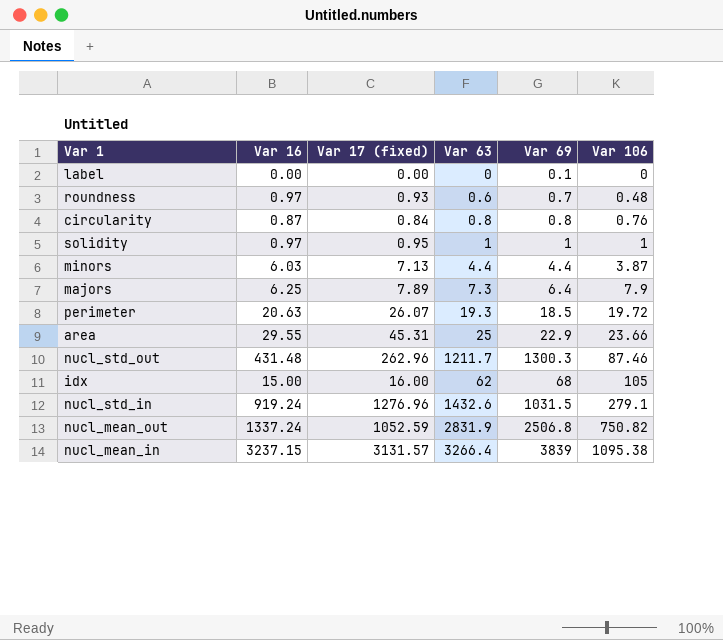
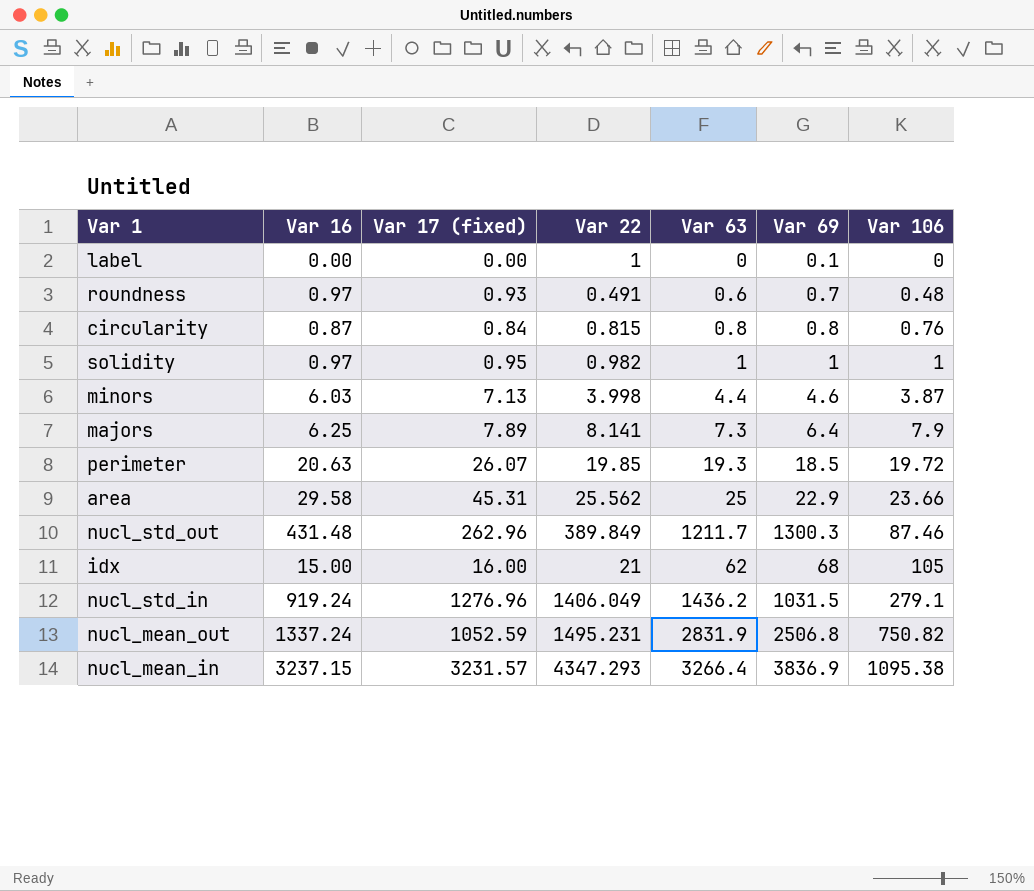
column Var 22 | position: none -> 4
minors | Var 69: 4.4 -> 4.6
area | Var 16: 29.55 -> 29.58
nucl_std_in | Var 63: 1432.6 -> 1436.2
nucl_mean_in | Var 17 (fixed): 3131.57 -> 3231.57
nucl_mean_in | Var 69: 3839 -> 3836.9

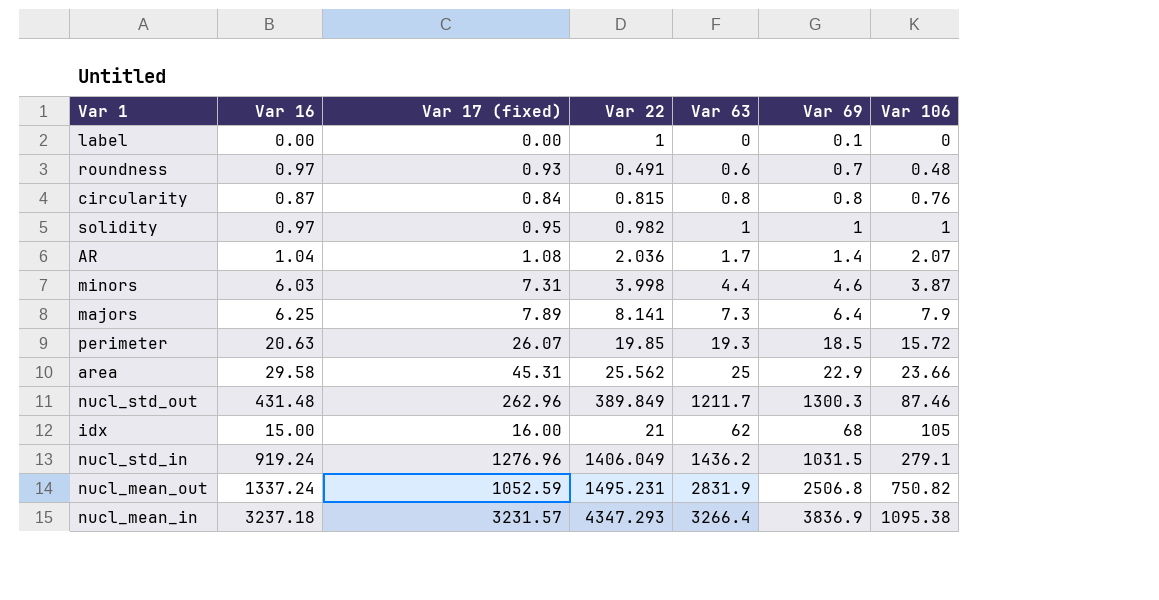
row AR: none -> 1.04 | 1.08 | 2.036 | 1.7 | 1.4 | 2.07
minors | Var 17 (fixed): 7.13 -> 7.31
perimeter | Var 106: 19.72 -> 15.72
nucl_mean_in | Var 16: 3237.15 -> 3237.18

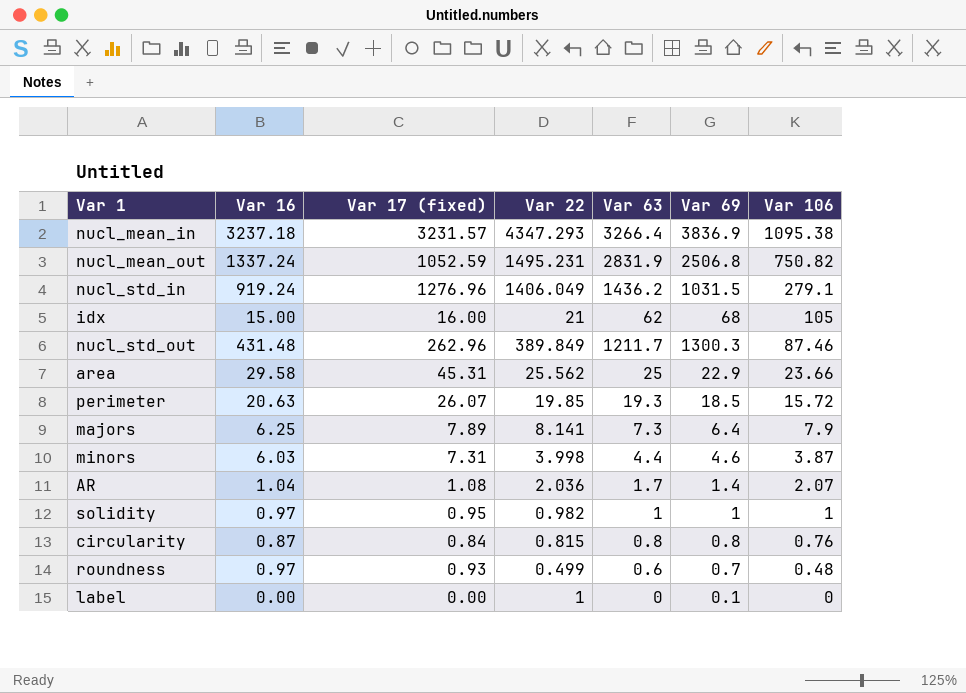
row order: Var 106 ascending -> Var 106 descending
roundness | Var 22: 0.491 -> 0.499

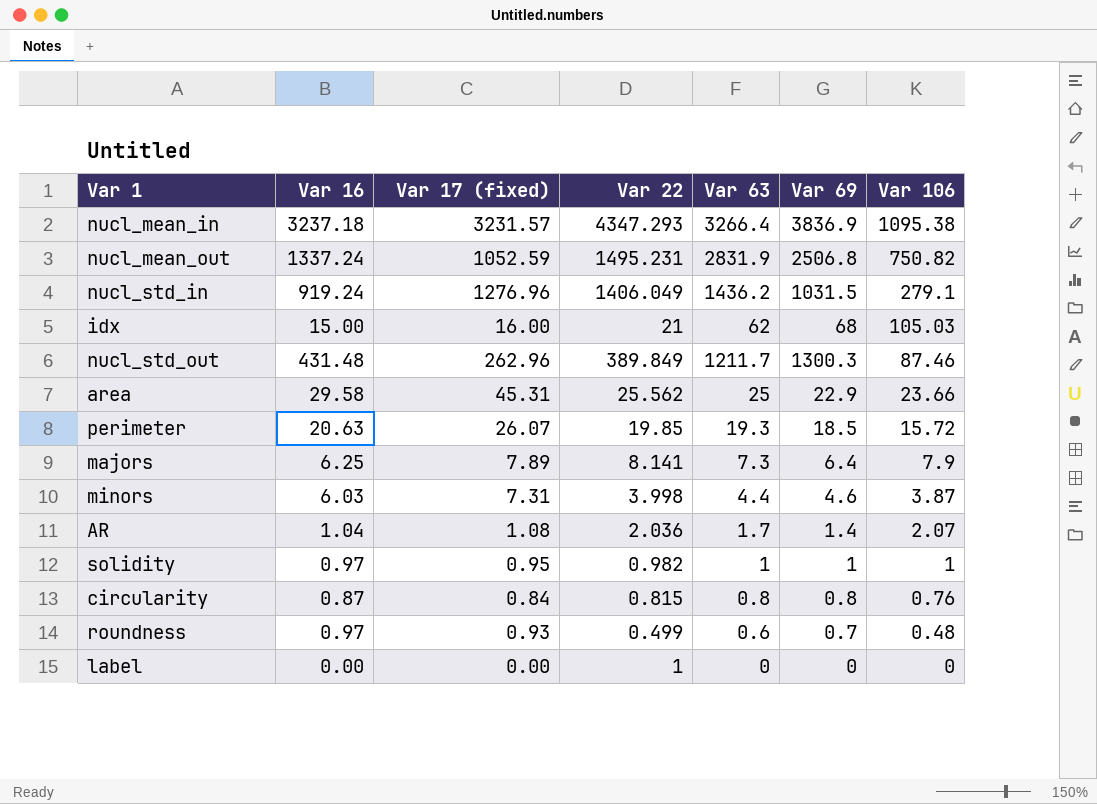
idx | Var 106: 105 -> 105.03
label | Var 69: 0.1 -> 0

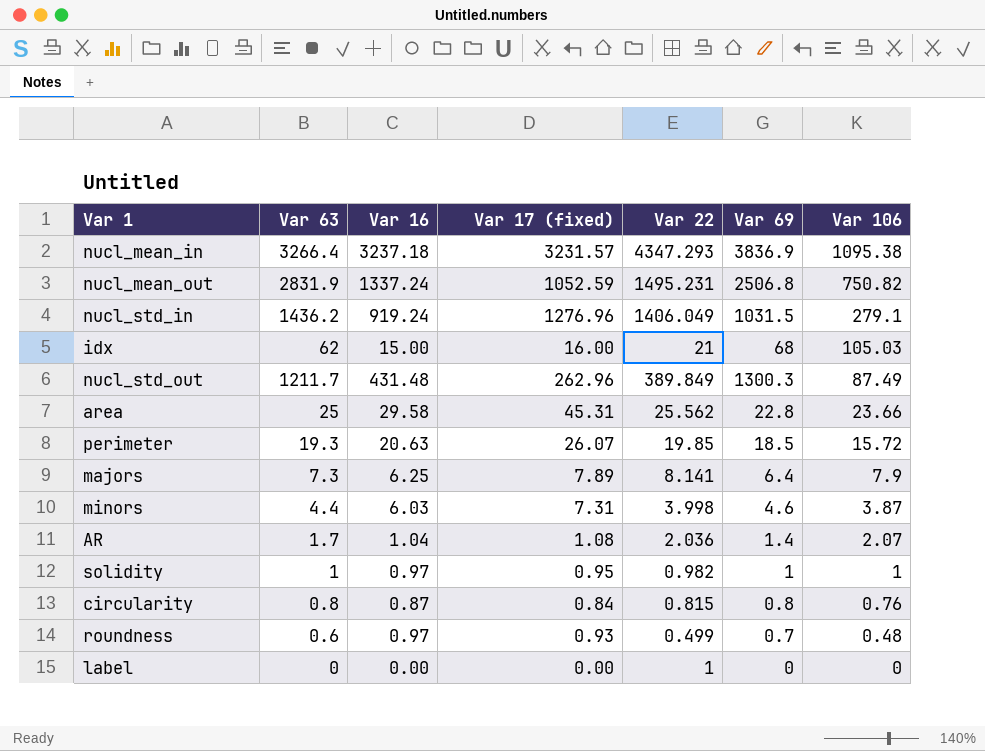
column Var 63 | position: 5 -> 2
nucl_std_out | Var 106: 87.46 -> 87.49
area | Var 69: 22.9 -> 22.8

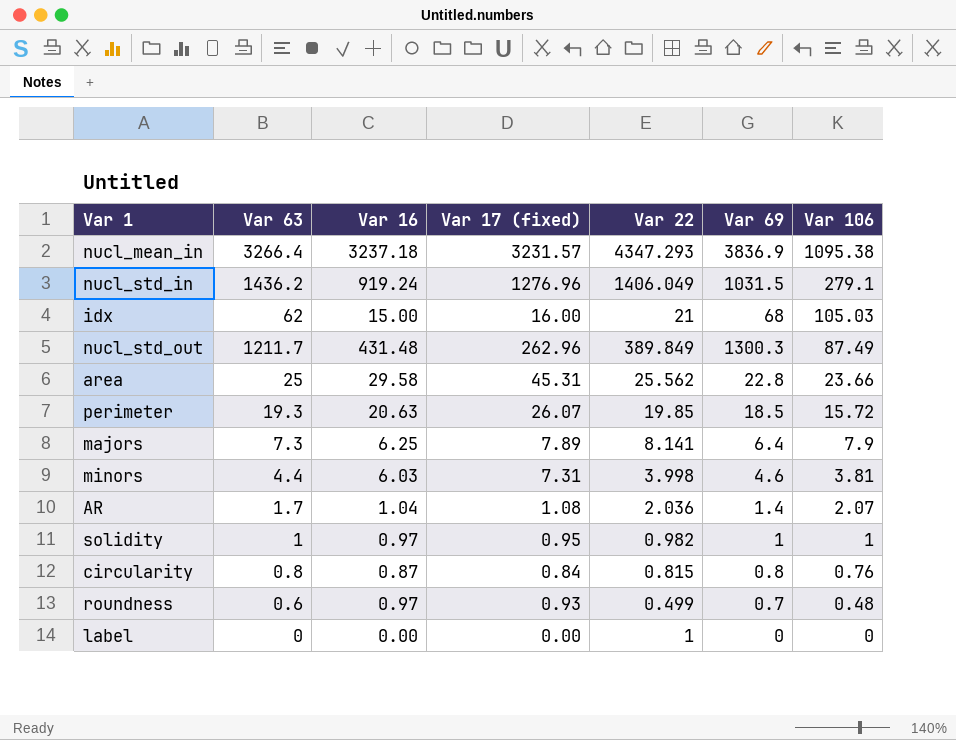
row nucl_mean_out: 2831.9 | 1337.24 | 1052.59 | 1495.231 | 2506.8 | 750.82 -> none
minors | Var 106: 3.87 -> 3.81

